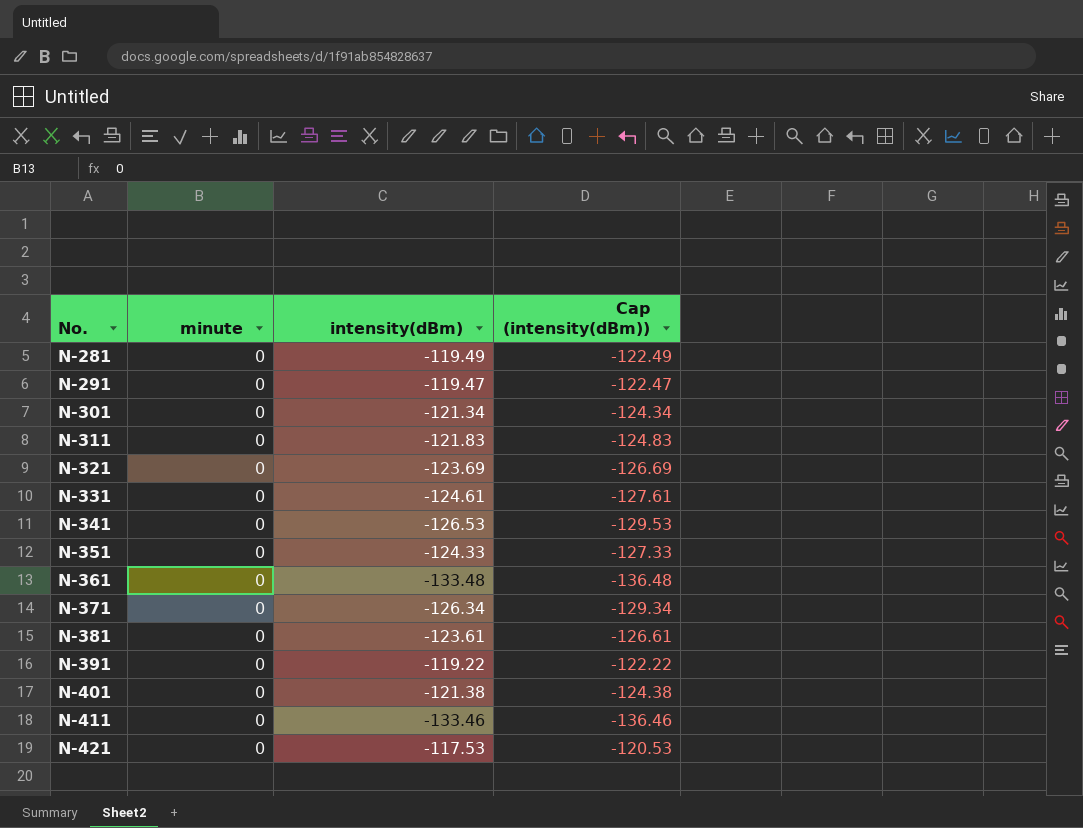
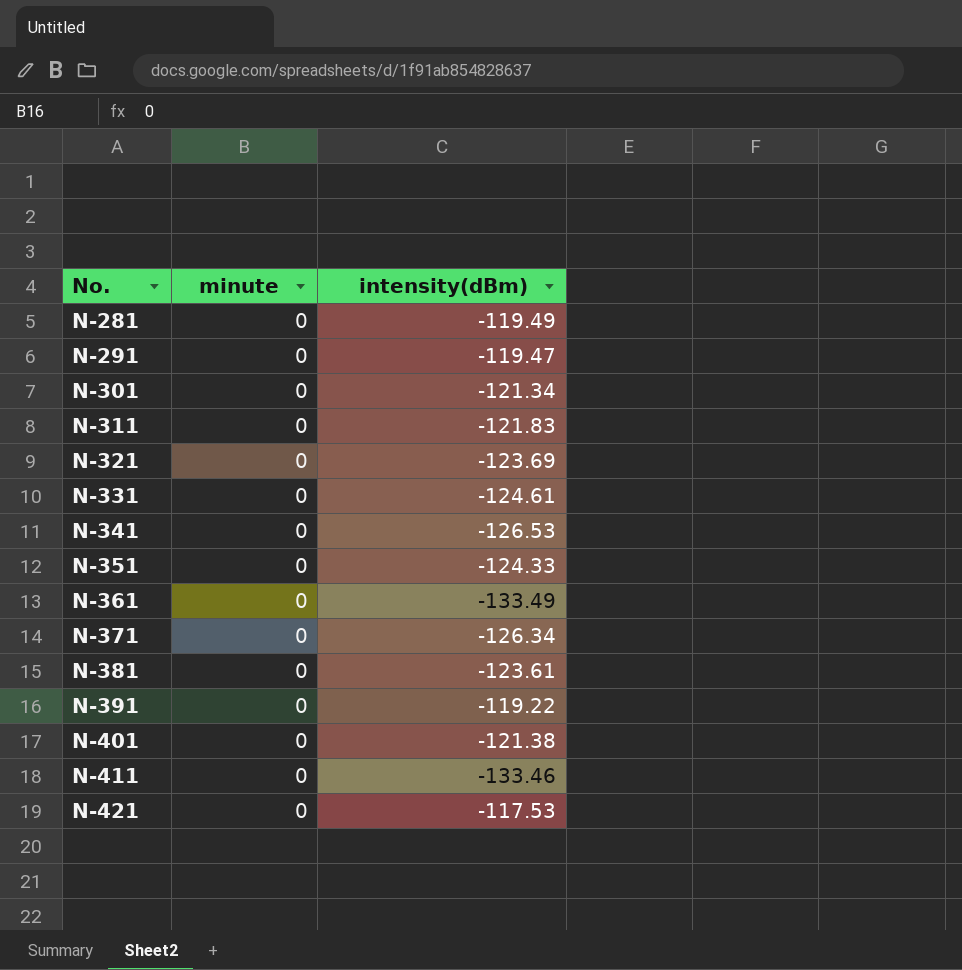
column Cap (intensity(dBm)) | formula: [intensity(dBm)] - 3 -> none
N-361 | intensity(dBm): -133.48 -> -133.49

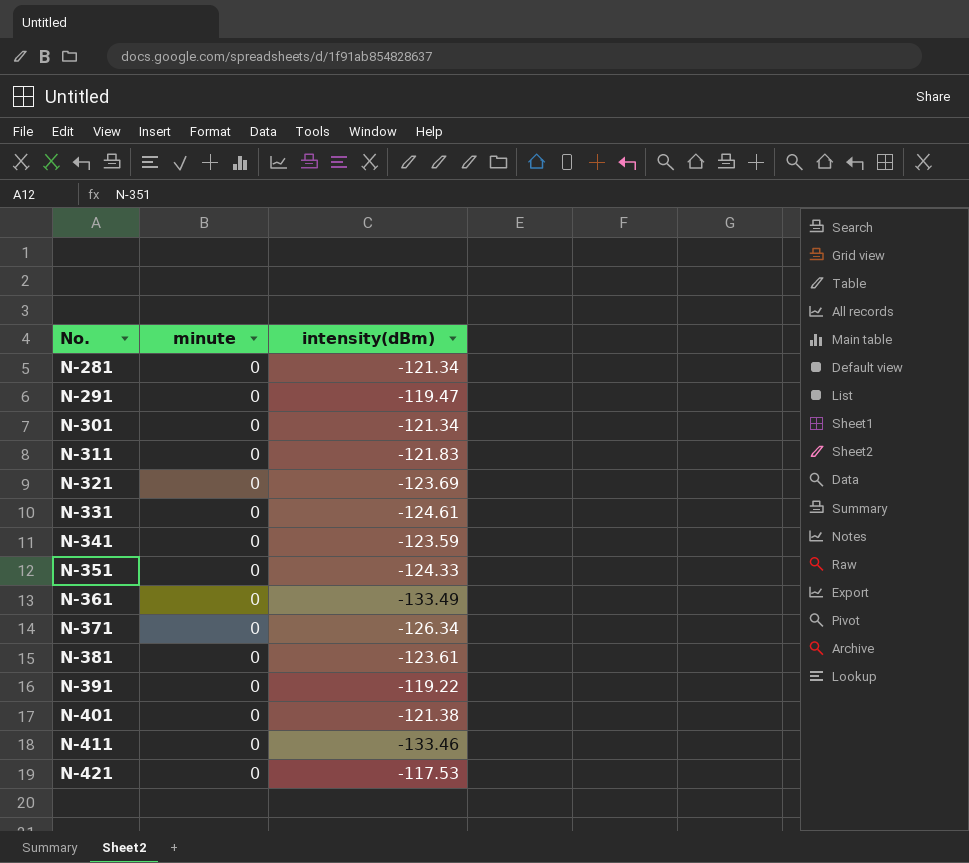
N-281 | intensity(dBm): -119.49 -> -121.34
N-341 | intensity(dBm): -126.53 -> -123.59

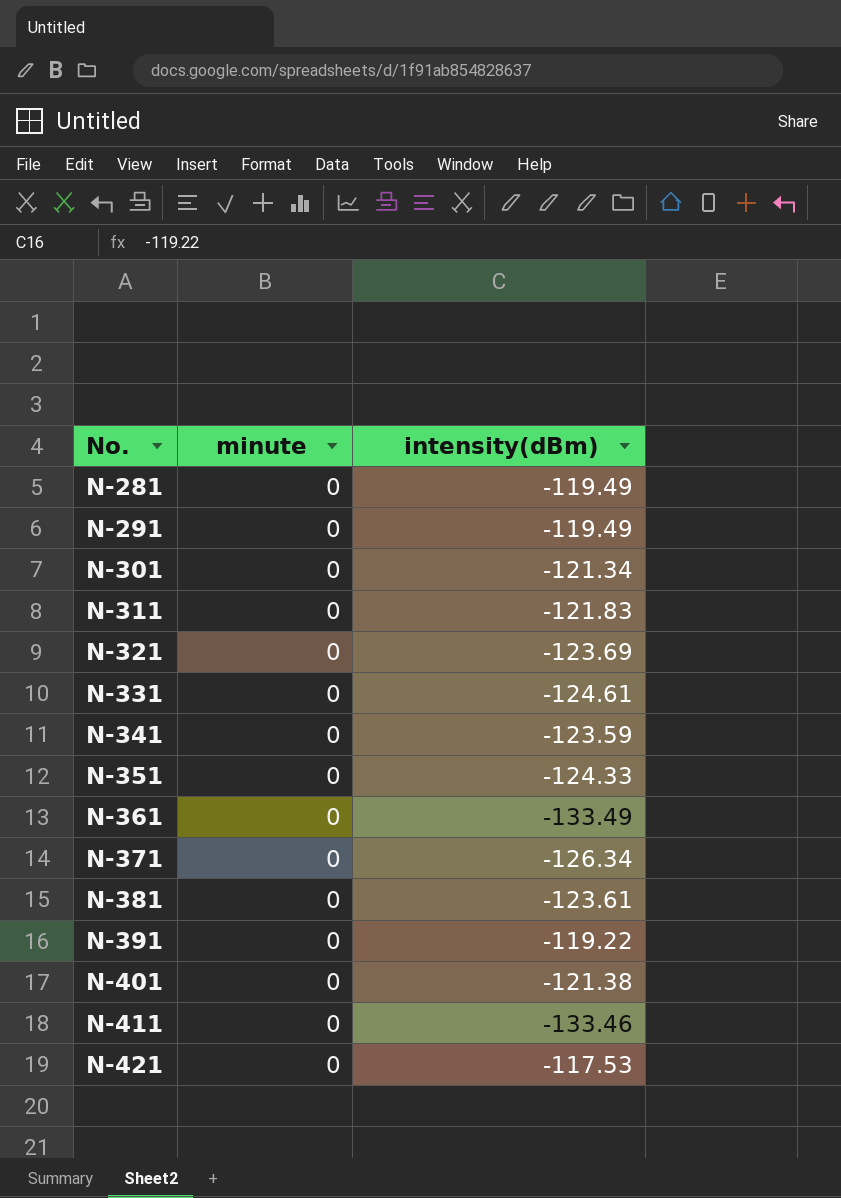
N-281 | intensity(dBm): -121.34 -> -119.49
N-291 | intensity(dBm): -119.47 -> -119.49

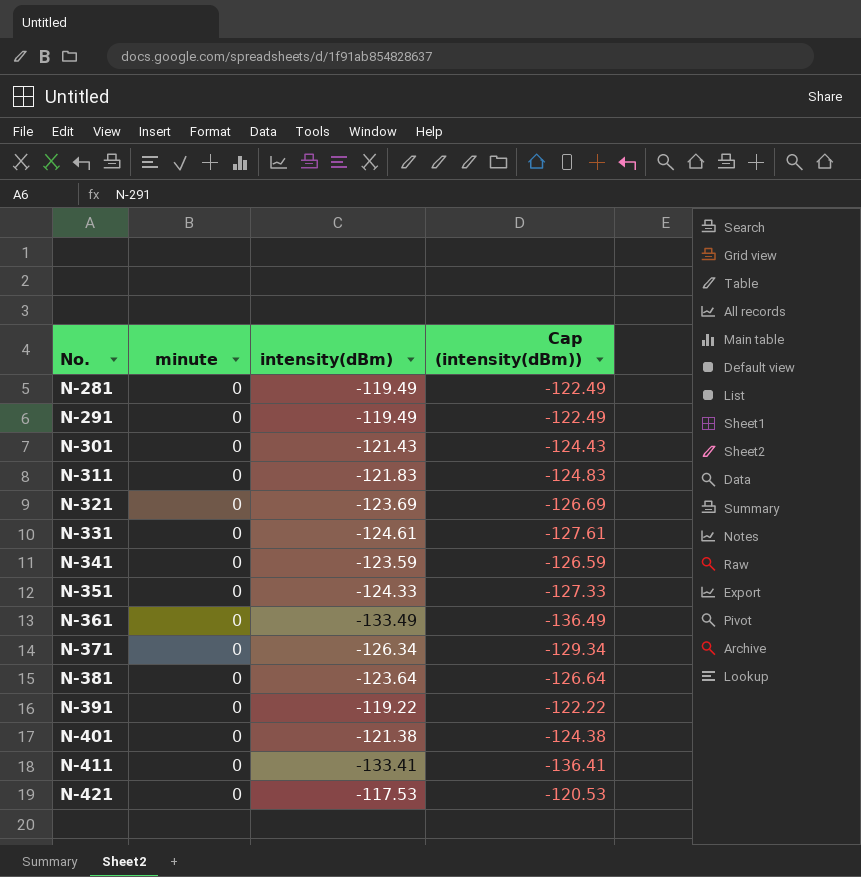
column Cap (intensity(dBm)) | formula: none -> [intensity(dBm)] - 3
N-301 | intensity(dBm): -121.34 -> -121.43
N-381 | intensity(dBm): -123.61 -> -123.64
N-411 | intensity(dBm): -133.46 -> -133.41

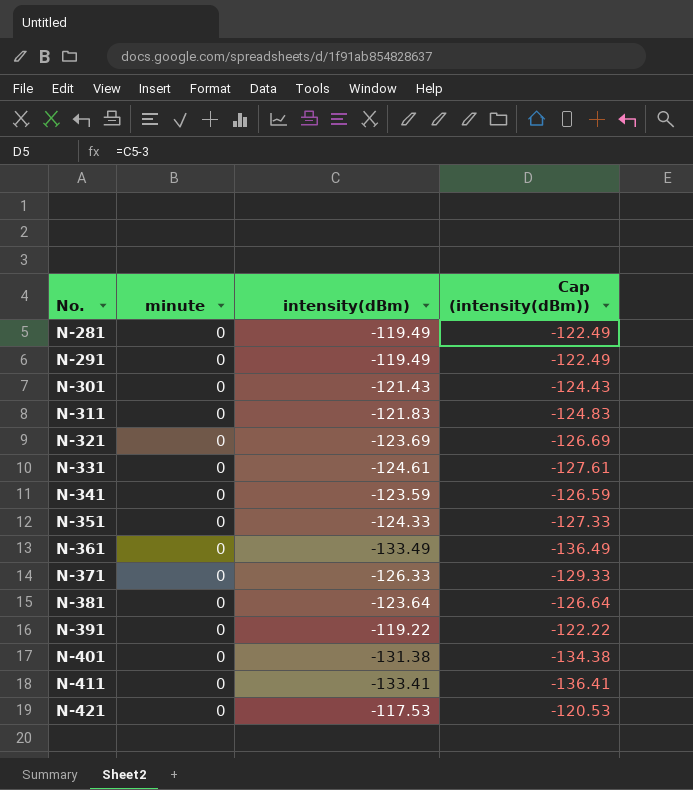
N-371 | intensity(dBm): -126.34 -> -126.33
N-371 | Cap (intensity(dBm)): -129.34 -> -129.33
N-401 | intensity(dBm): -121.38 -> -131.38
N-401 | Cap (intensity(dBm)): -124.38 -> -134.38

